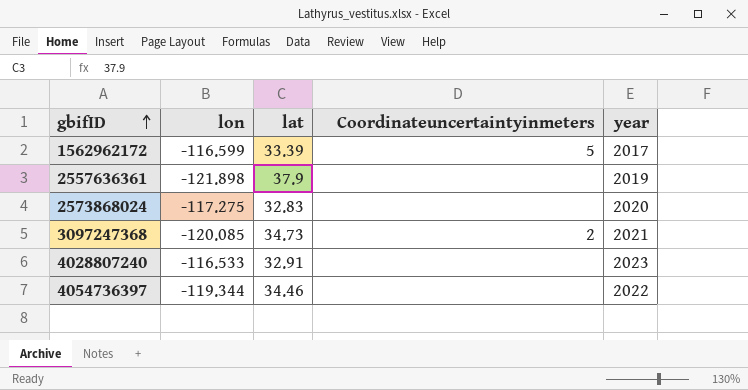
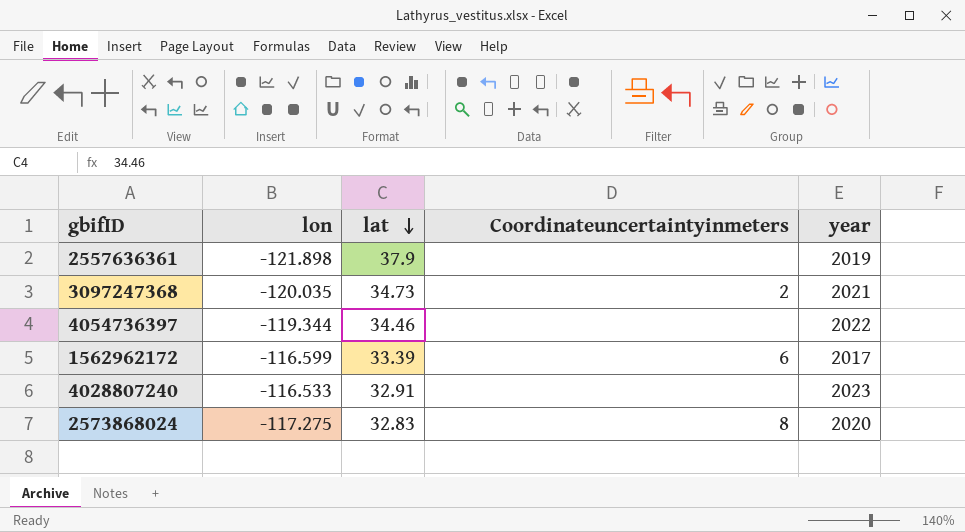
row order: gbifID ascending -> lat descending
3097247368 | lon: -120.085 -> -120.035
1562962172 | Coordinateuncertaintyinmeters: 5 -> 6
2573868024 | Coordinateuncertaintyinmeters: none -> 8

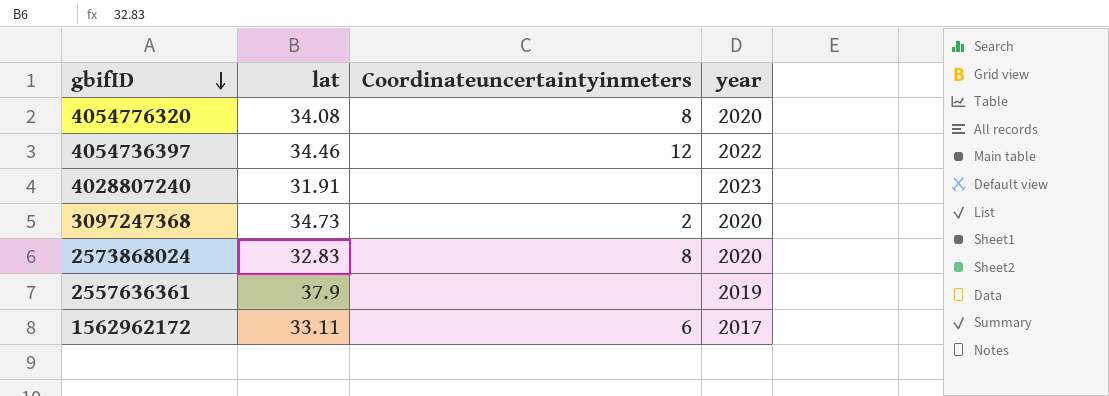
row order: lat descending -> gbifID descending
column lon | position: 2 -> none
row 4054776320: none -> 34.08 | 8 | 2020
4054736397 | Coordinateuncertaintyinmeters: none -> 12
4028807240 | lat: 32.91 -> 31.91
3097247368 | year: 2021 -> 2020
1562962172 | lat: 33.39 -> 33.11

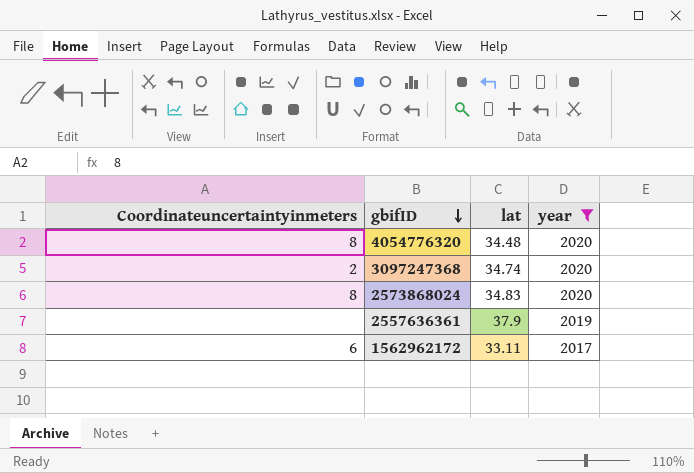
filter: none -> year <= 2020
column Coordinateuncertaintyinmeters | position: 3 -> 1
4054776320 | lat: 34.08 -> 34.48
3097247368 | lat: 34.73 -> 34.74
2573868024 | lat: 32.83 -> 34.83

